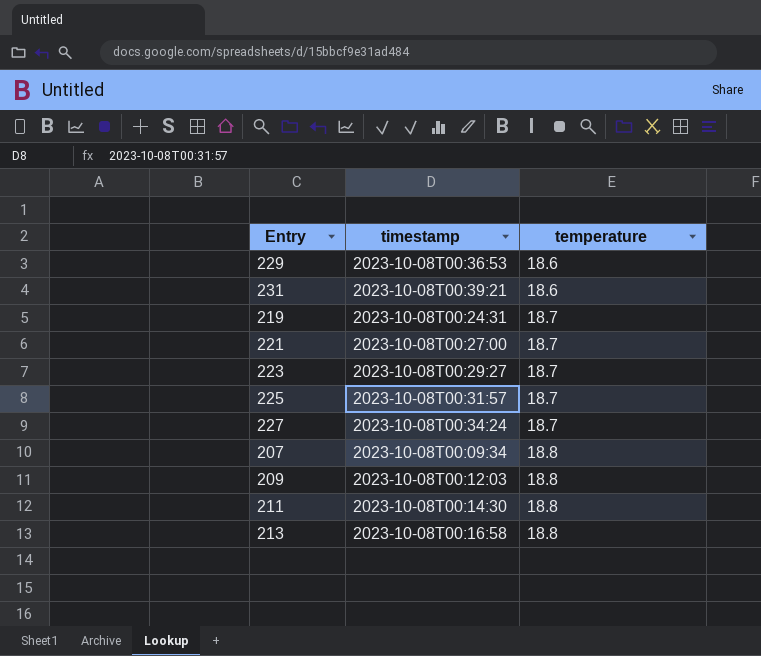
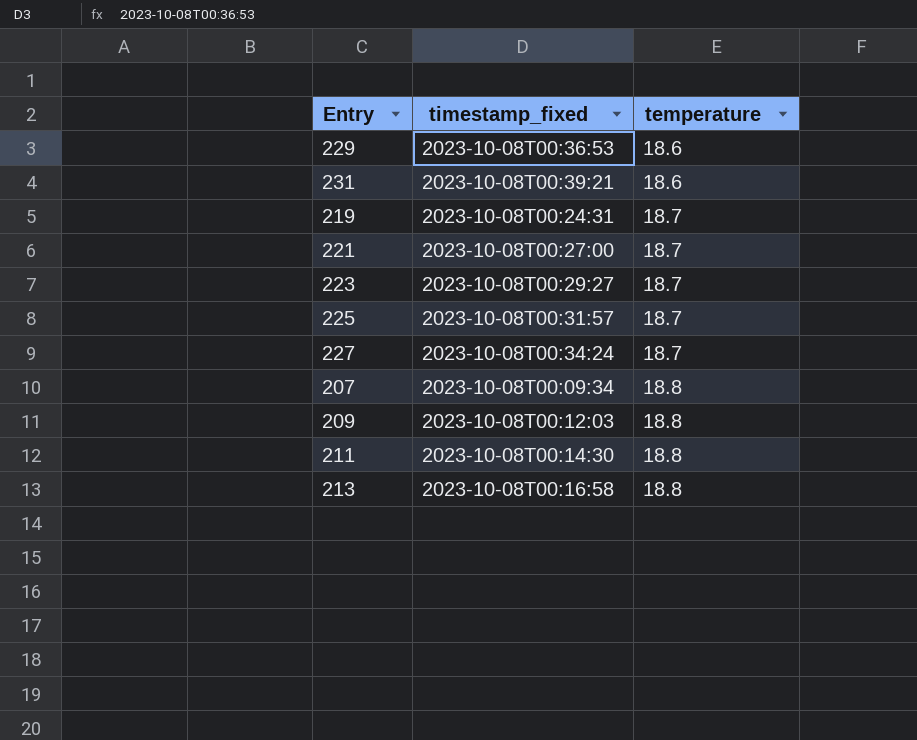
column name: timestamp -> timestamp_fixed

